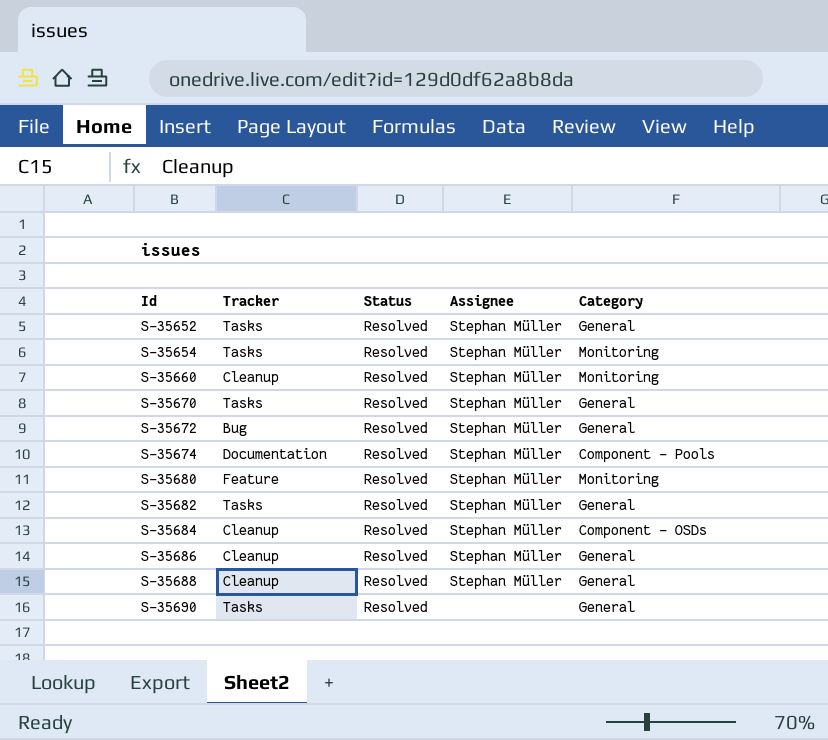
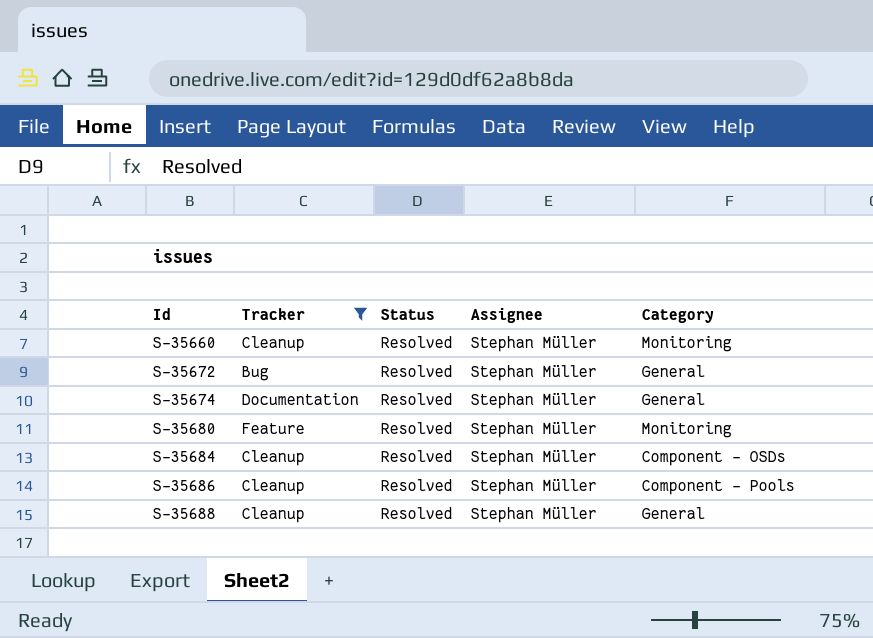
filter: none -> Tracker != Tasks
S-35674 | Category: Component - Pools -> General
S-35686 | Category: General -> Component - Pools

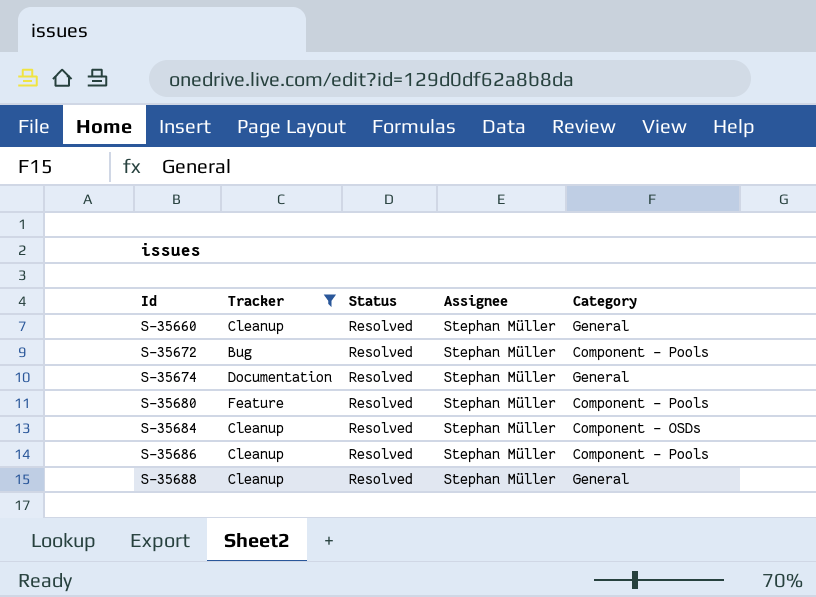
S-35660 | Category: Monitoring -> General
S-35672 | Category: General -> Component - Pools
S-35680 | Category: Monitoring -> Component - Pools

